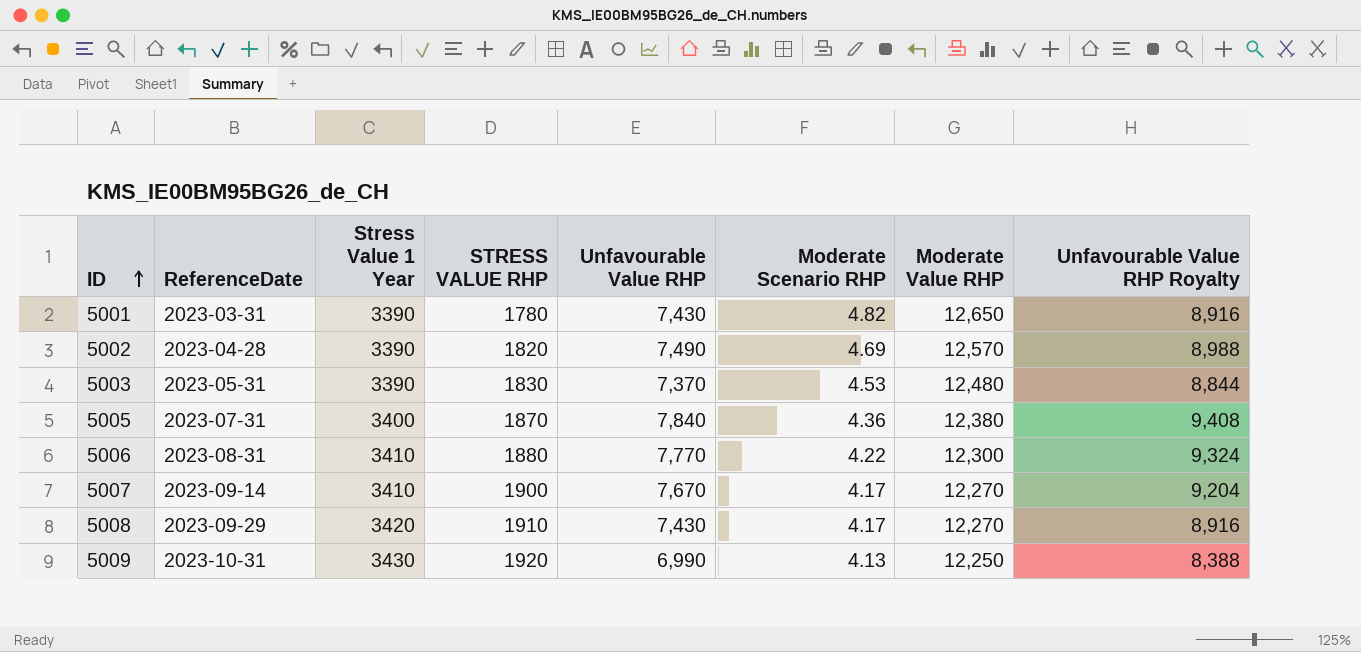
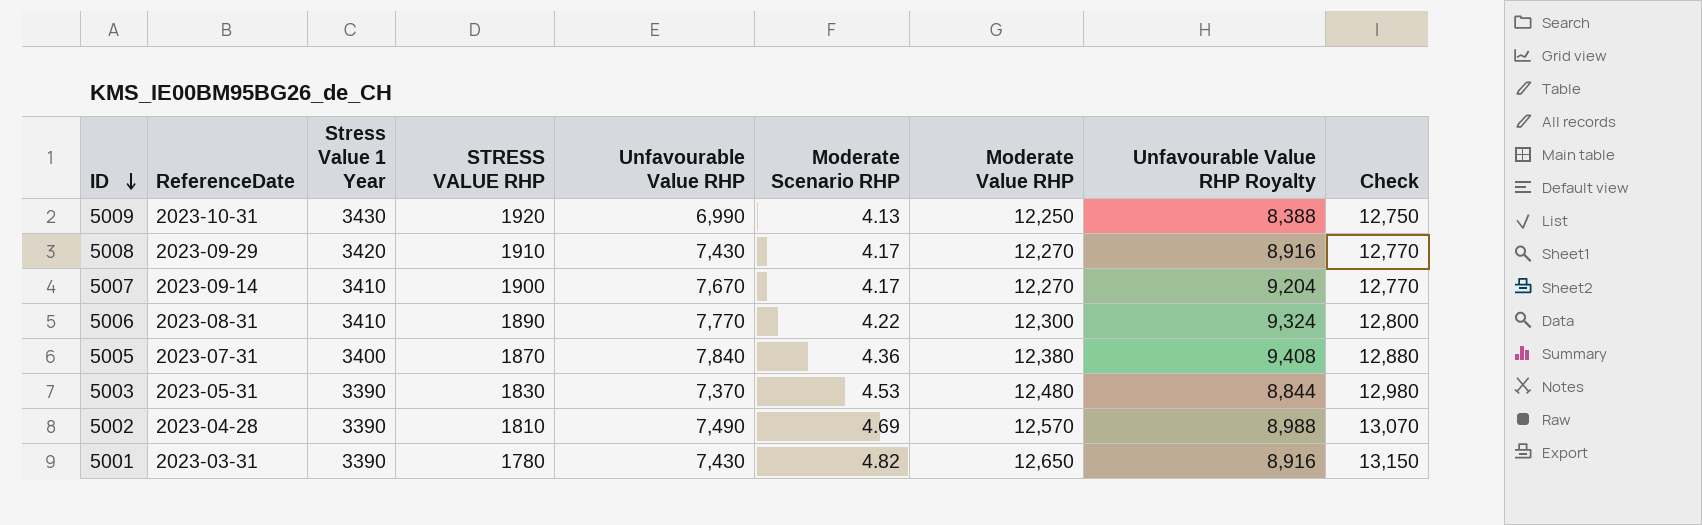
row order: ID ascending -> ID descending
column Check | formula: none -> [Moderate Value RHP] + 500
5006 | STRESS VALUE RHP: 1880 -> 1890
5002 | STRESS VALUE RHP: 1820 -> 1810

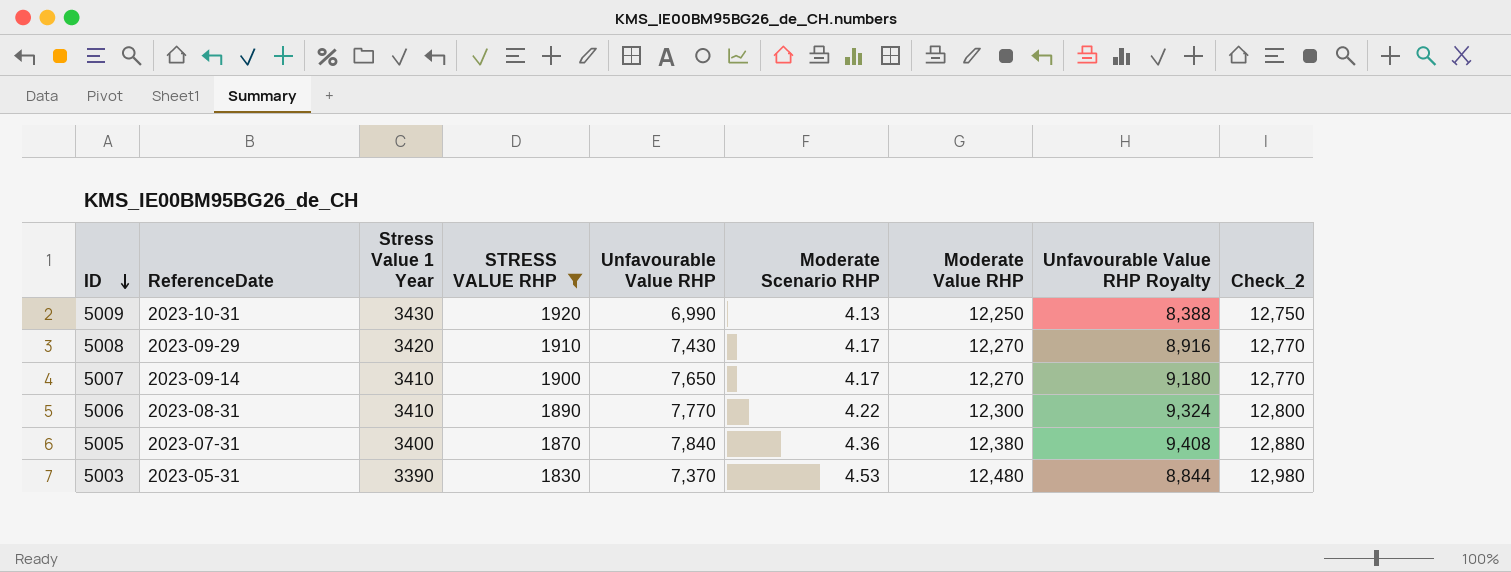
filter: none -> STRESS VALUE RHP >= 1830
column name: Check -> Check_2
5007 | Unfavourable Value RHP: 7,670 -> 7,650
5007 | Unfavourable Value RHP Royalty: 9,204 -> 9,180

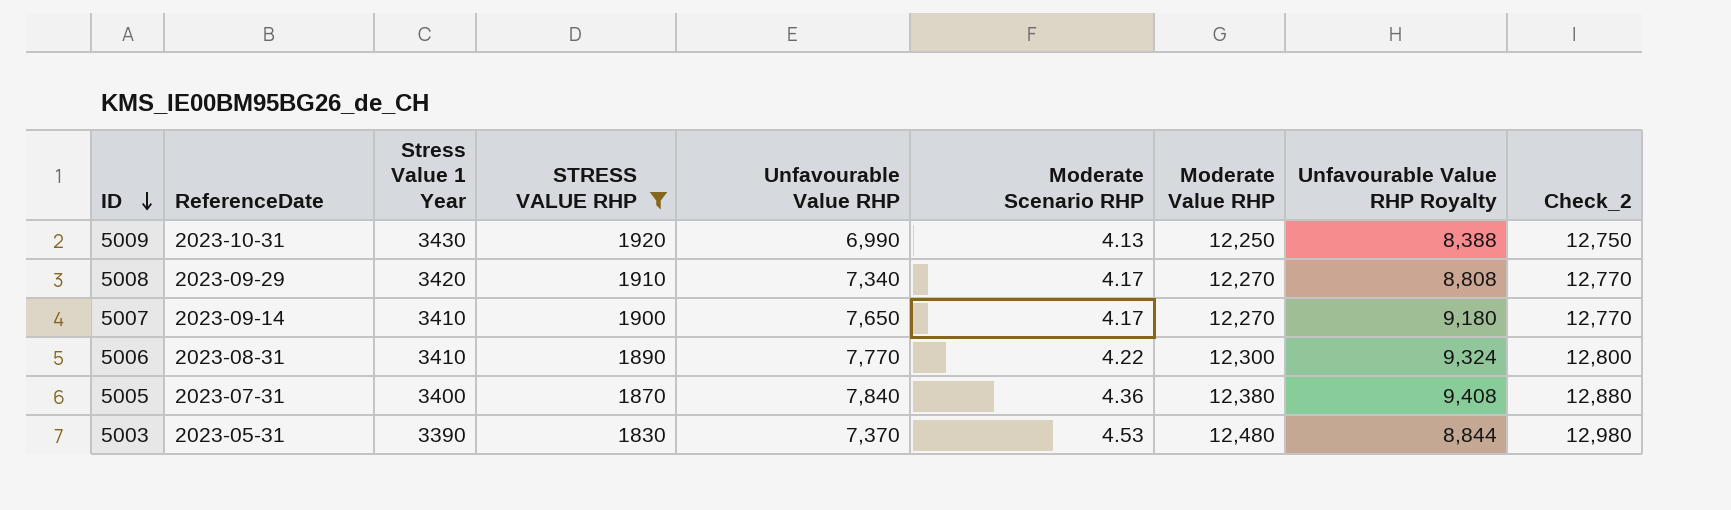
5008 | Unfavourable Value RHP: 7,430 -> 7,340
5008 | Unfavourable Value RHP Royalty: 8,916 -> 8,808

